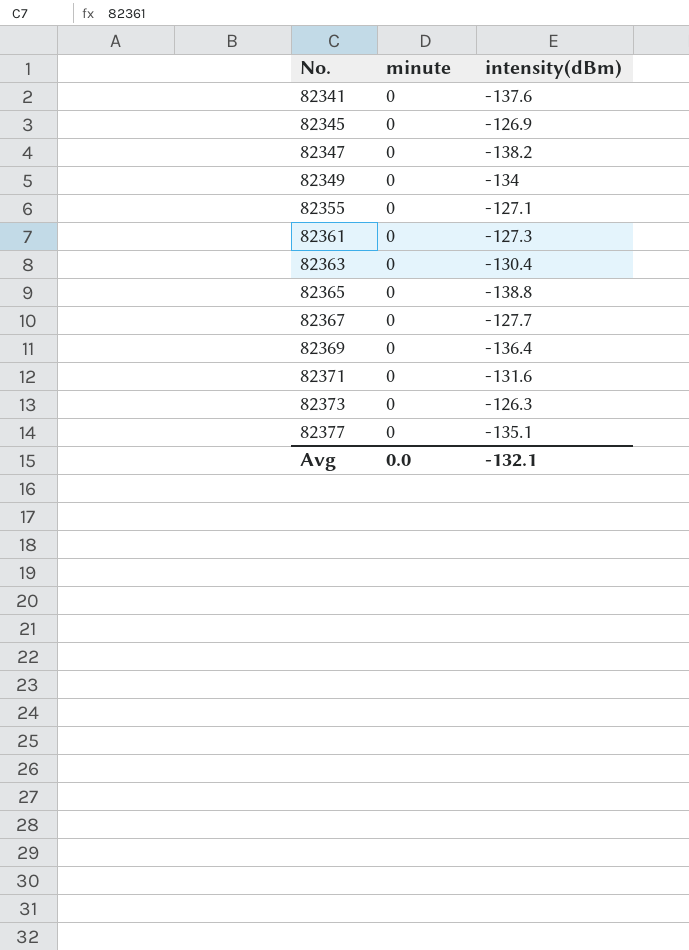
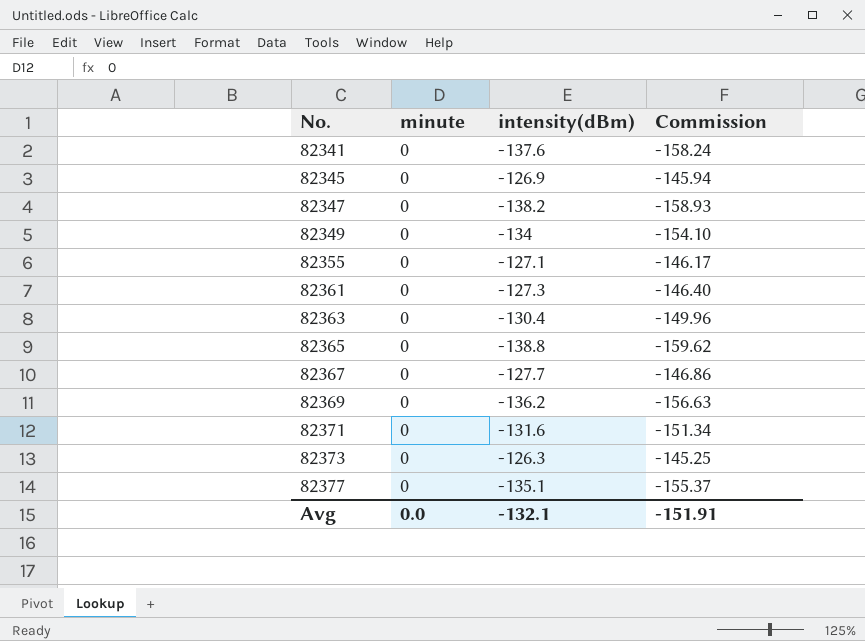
column Commission | formula: none -> [intensity(dBm)] * 1.15
82369 | intensity(dBm): -136.4 -> -136.2

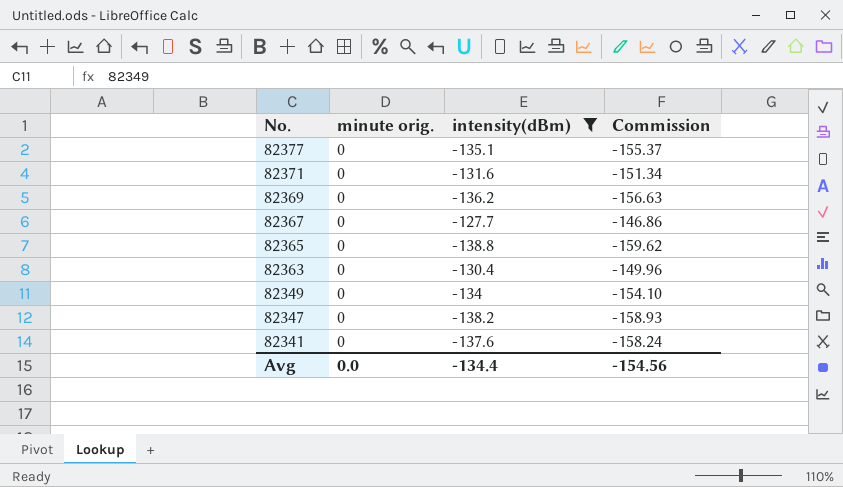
filter: none -> intensity(dBm) <= -127.7
row order: No. ascending -> No. descending
column name: minute -> minute orig.
Avg | intensity(dBm): -132.1 -> -134.4
Avg | Commission: -151.91 -> -154.56

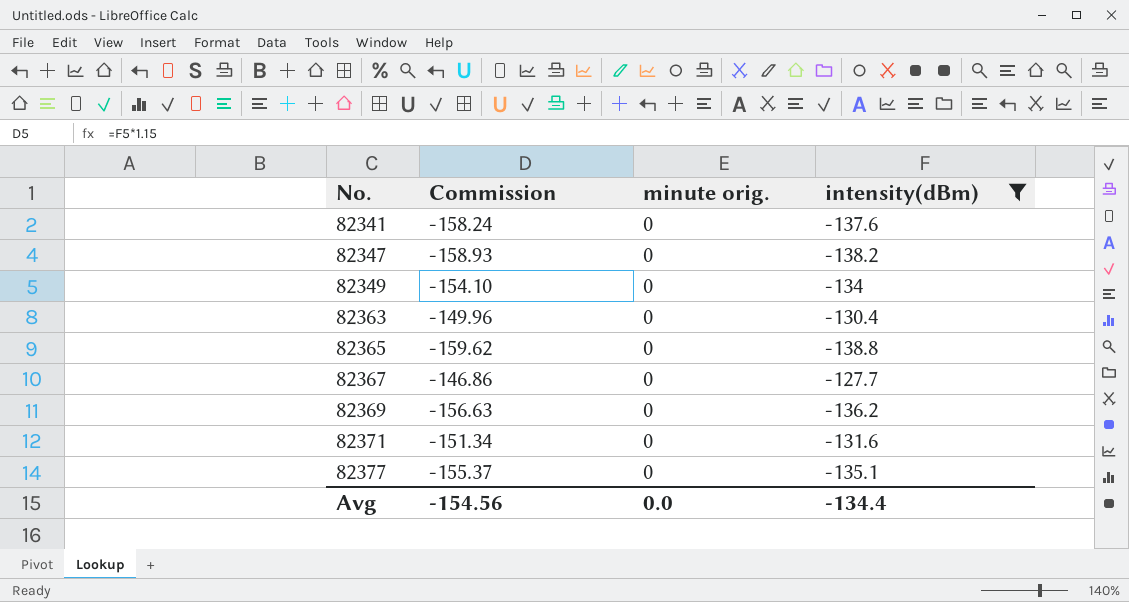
row order: No. descending -> No. ascending
column Commission | position: 4 -> 2

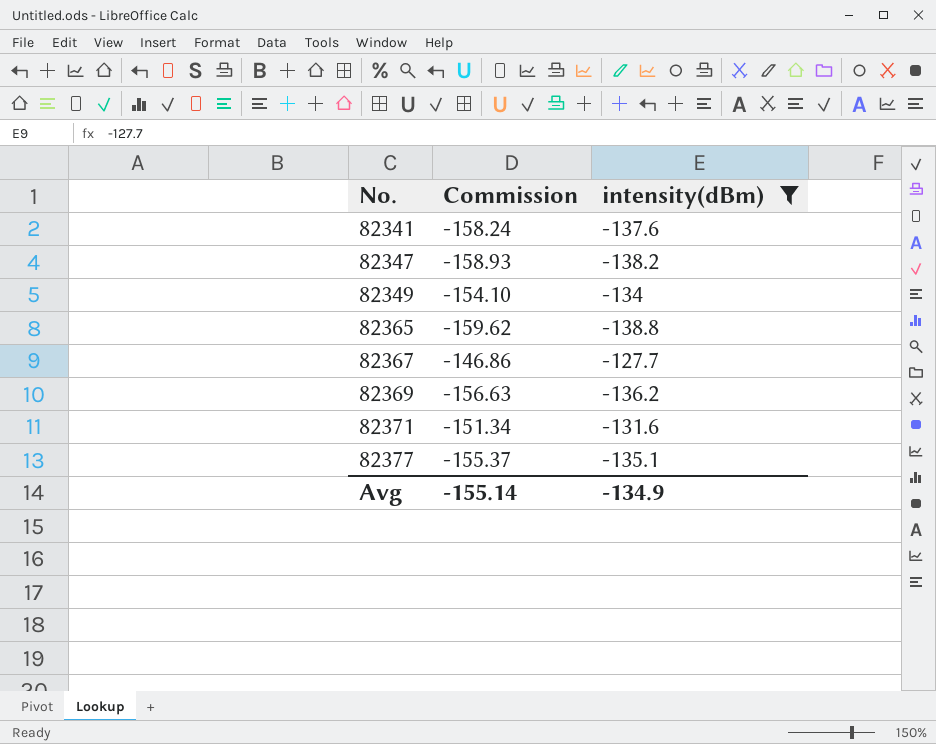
column minute orig. | position: 3 -> none
row 82363: -149.96 | 0 | -130.4 -> none
Avg | Commission: -154.56 -> -155.14
Avg | intensity(dBm): -134.4 -> -134.9

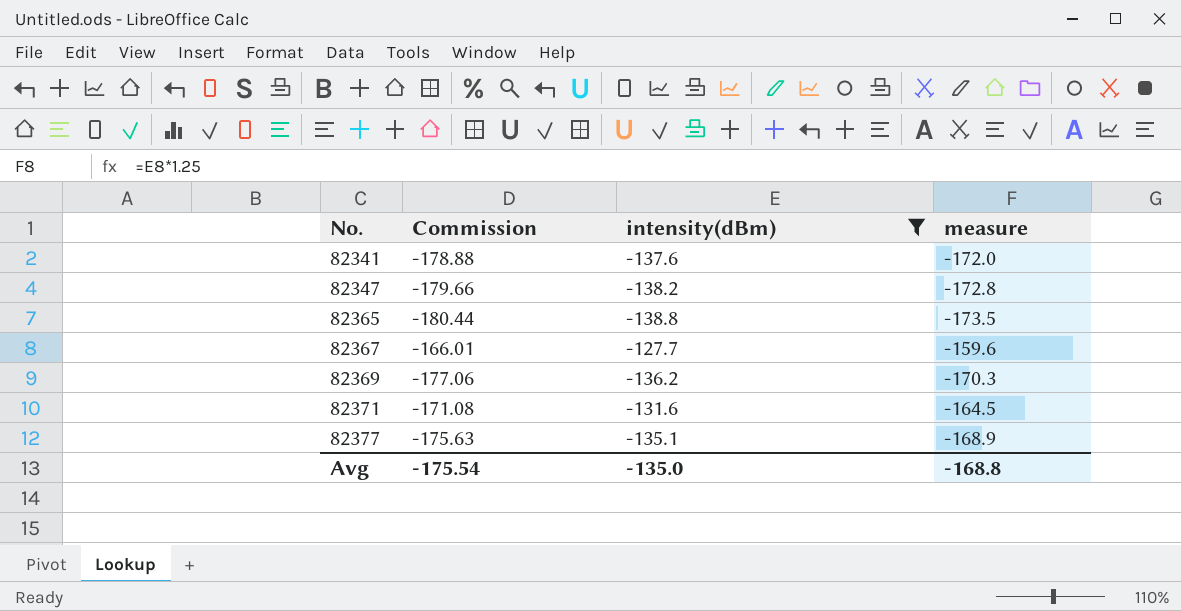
column Commission | formula: [intensity(dBm)] * 1.15 -> [intensity(dBm)] * 1.3
column measure | formula: none -> [intensity(dBm)] * 1.25
row 82349: -154.10 | -134 -> none
Avg | Commission: -155.14 -> -175.54
Avg | intensity(dBm): -134.9 -> -135.0

